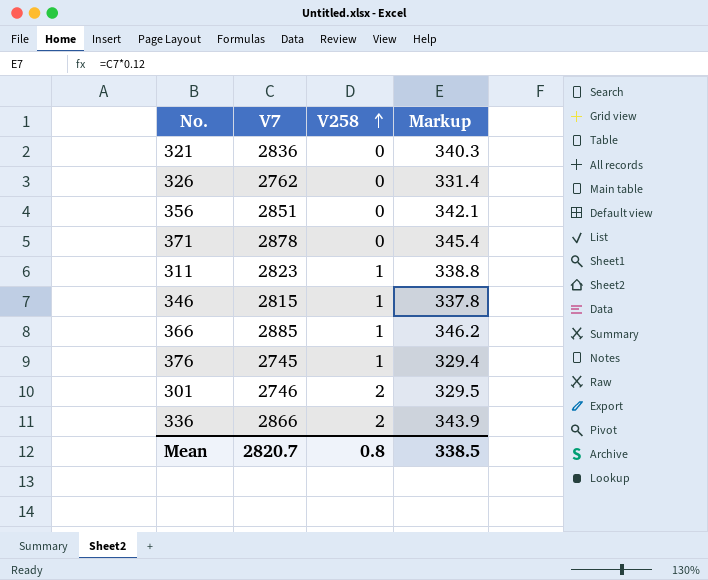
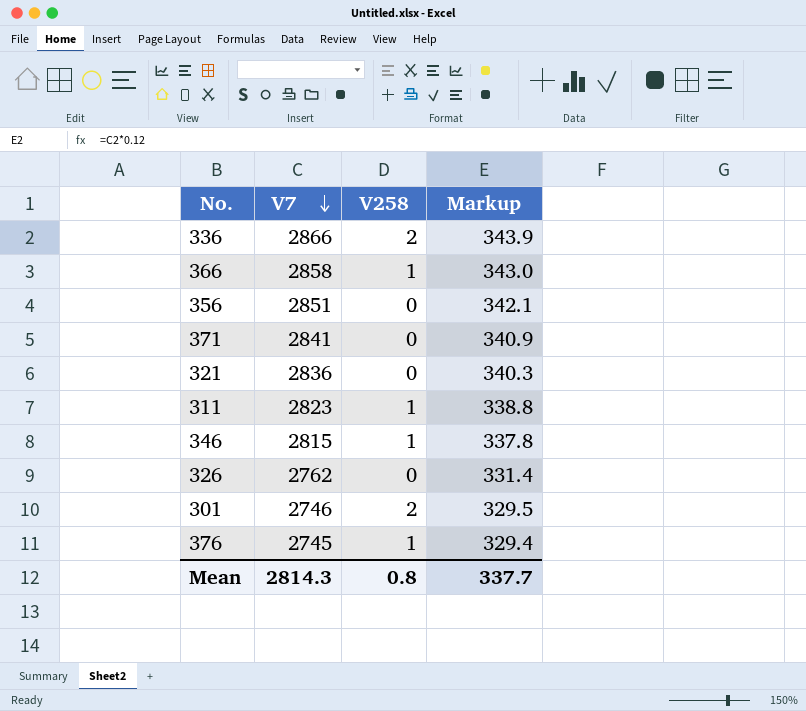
row order: V258 ascending -> V7 descending
366 | V7: 2885 -> 2858
366 | Markup: 346.2 -> 343.0
371 | V7: 2878 -> 2841
371 | Markup: 345.4 -> 340.9
Mean | V7: 2820.7 -> 2814.3
Mean | Markup: 338.5 -> 337.7

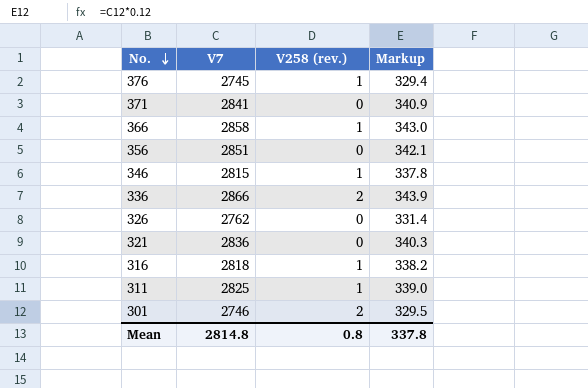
row order: V7 descending -> No. descending
column name: V258 -> V258 (rev.)
row 316: none -> 2818 | 1 | 338.2
311 | V7: 2823 -> 2825
311 | Markup: 338.8 -> 339.0
Mean | V7: 2814.3 -> 2814.8
Mean | Markup: 337.7 -> 337.8

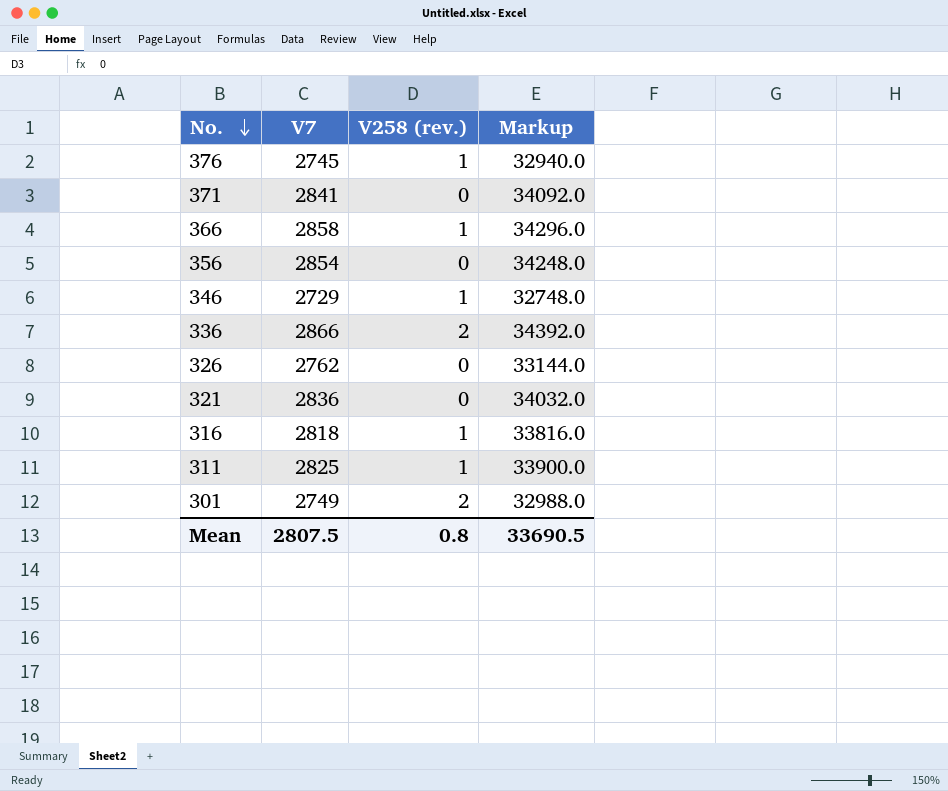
column Markup | formula: [V7] * 0.12 -> [V7] * 12
356 | V7: 2851 -> 2854
346 | V7: 2815 -> 2729
301 | V7: 2746 -> 2749
Mean | V7: 2814.8 -> 2807.5
Mean | Markup: 337.8 -> 33690.5

